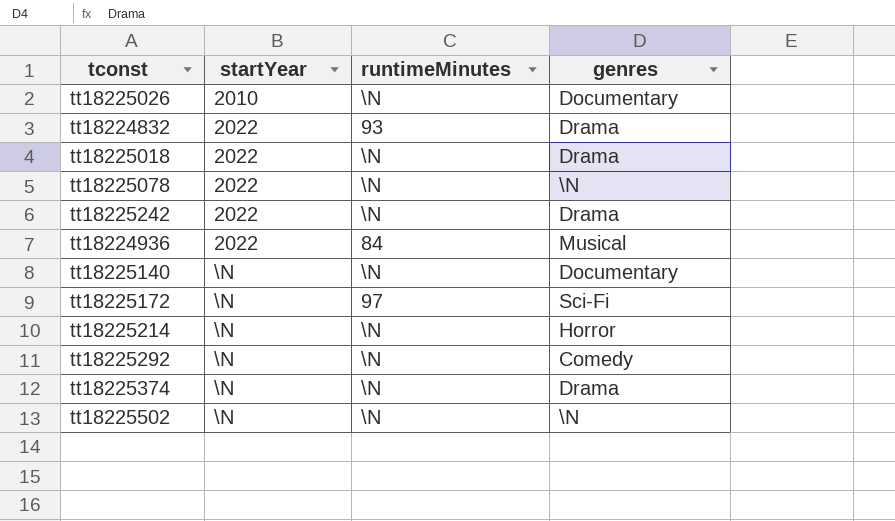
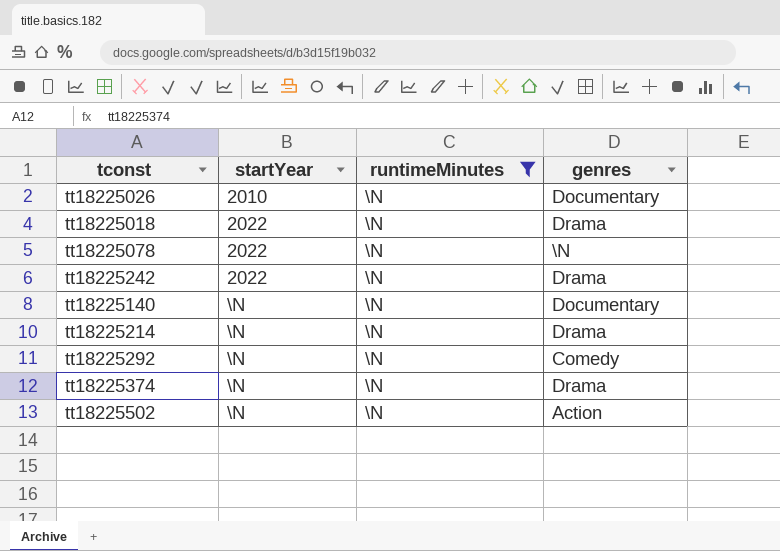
filter: none -> runtimeMinutes = \N
tt18225214 | genres: Horror -> Drama
tt18225502 | genres: \N -> Action

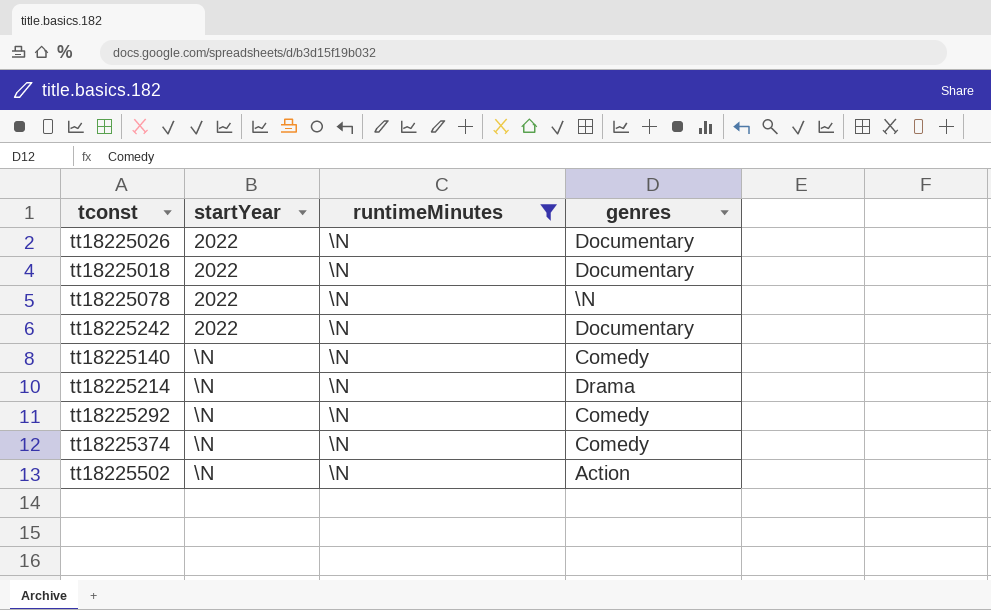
tt18225026 | startYear: 2010 -> 2022
tt18225018 | genres: Drama -> Documentary
tt18225242 | genres: Drama -> Documentary
tt18225140 | genres: Documentary -> Comedy
tt18225374 | genres: Drama -> Comedy

